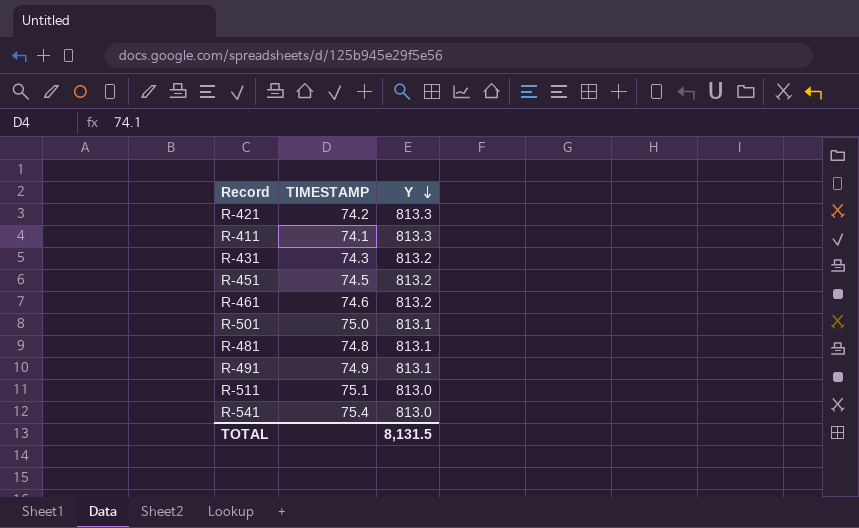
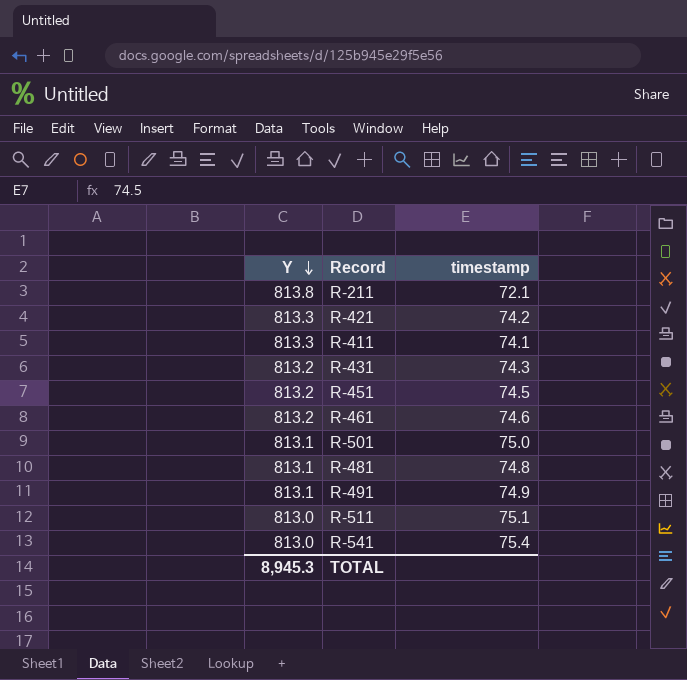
column Y | position: 3 -> 1
column name: TIMESTAMP -> timestamp
row R-211: none -> 813.8 | 72.1
TOTAL | Y: 8,131.5 -> 8,945.3

